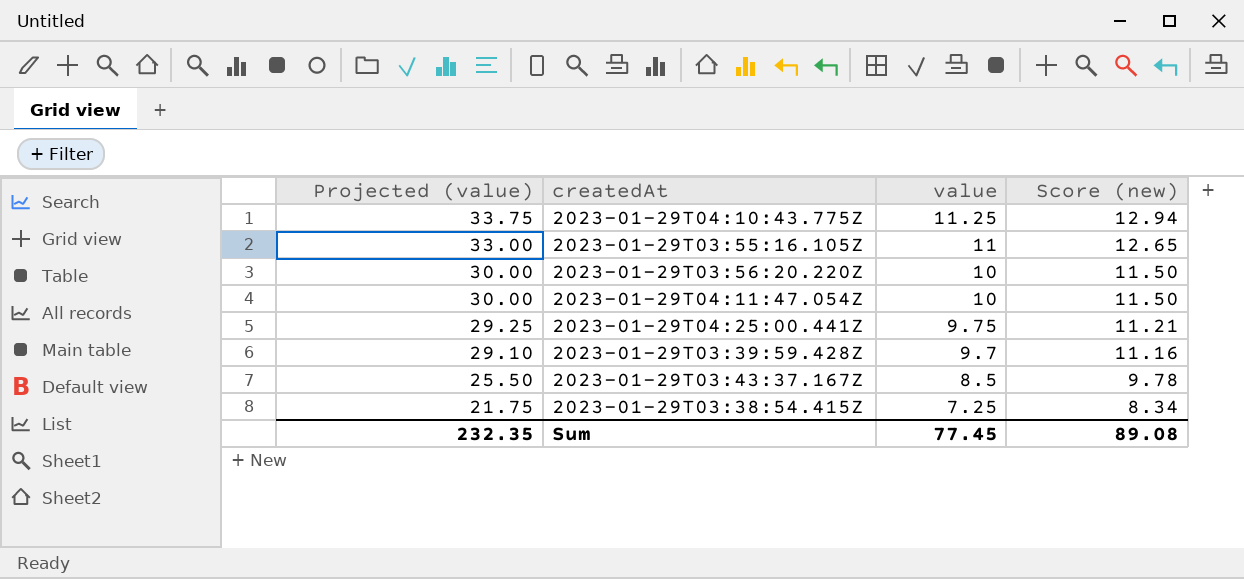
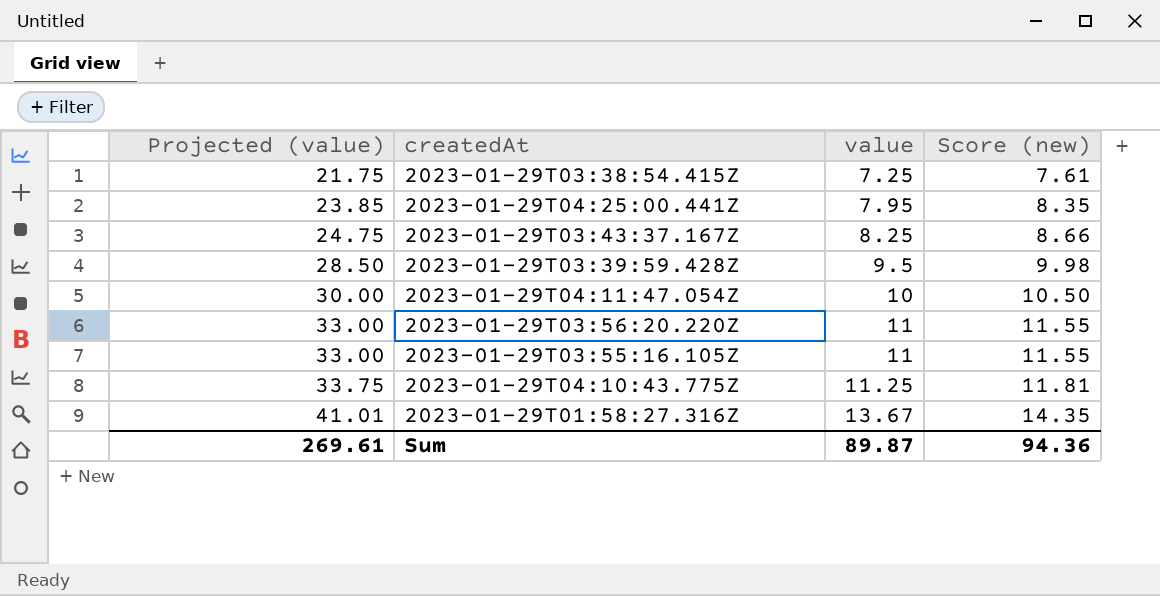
row order: Projected (value) descending -> Projected (value) ascending
column Score (new) | formula: [value] * 1.15 -> [value] * 1.05
2023-01-29T04:25:00.441Z | Projected (value): 29.25 -> 23.85
2023-01-29T04:25:00.441Z | value: 9.75 -> 7.95
2023-01-29T03:43:37.167Z | Projected (value): 25.50 -> 24.75
2023-01-29T03:43:37.167Z | value: 8.5 -> 8.25
2023-01-29T03:39:59.428Z | Projected (value): 29.10 -> 28.50
2023-01-29T03:39:59.428Z | value: 9.7 -> 9.5
2023-01-29T03:56:20.220Z | Projected (value): 30.00 -> 33.00
2023-01-29T03:56:20.220Z | value: 10 -> 11
row 2023-01-29T01:58:27.316Z: none -> 41.01 | 13.67 | 14.35
Sum | Projected (value): 232.35 -> 269.61
Sum | value: 77.45 -> 89.87
Sum | Score (new): 89.08 -> 94.36

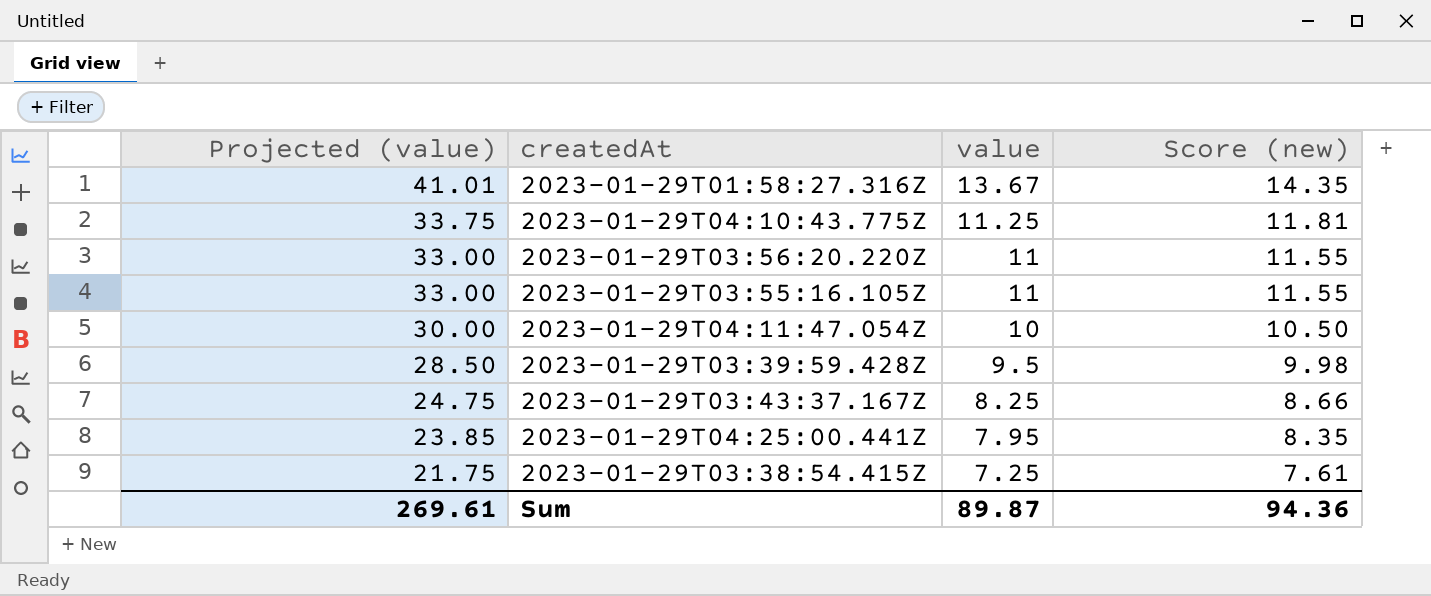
row order: Projected (value) ascending -> Projected (value) descending

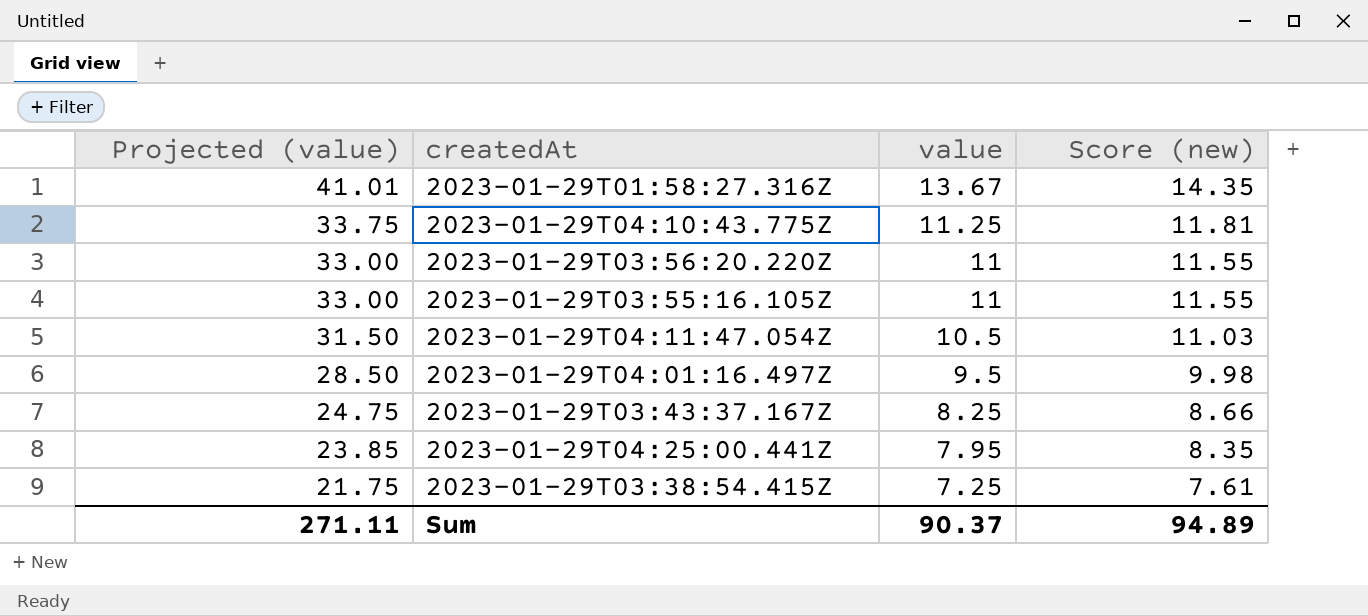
row 2023-01-29T03:39:59.428Z: 28.50 | 9.5 | 9.98 -> none
2023-01-29T04:11:47.054Z | Projected (value): 30.00 -> 31.50
2023-01-29T04:11:47.054Z | value: 10 -> 10.5
2023-01-29T04:11:47.054Z | Score (new): 10.50 -> 11.03
row 2023-01-29T04:01:16.497Z: none -> 28.50 | 9.5 | 9.98
Sum | Projected (value): 269.61 -> 271.11
Sum | value: 89.87 -> 90.37
Sum | Score (new): 94.36 -> 94.89

